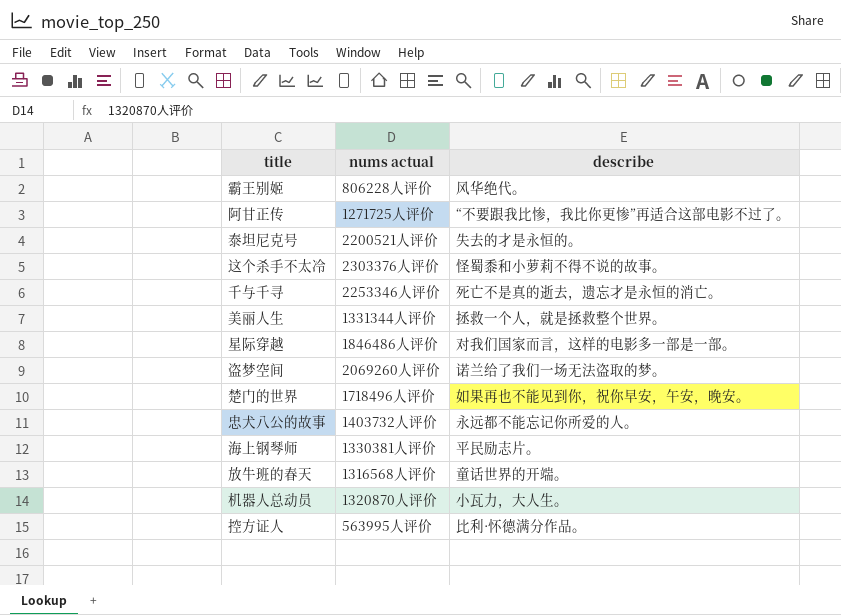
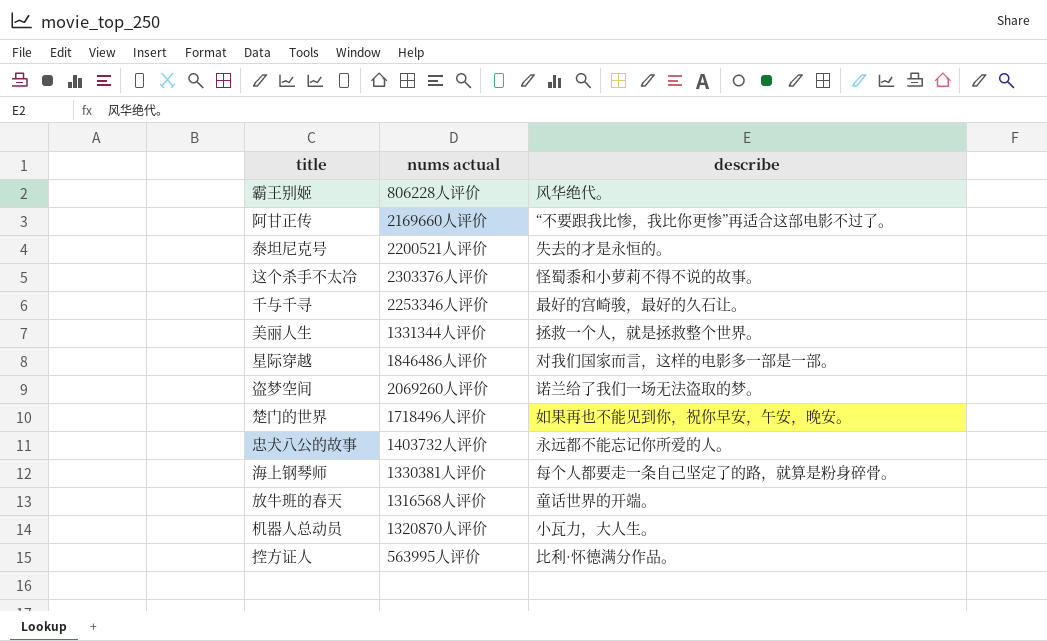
阿甘正传 | nums actual: 1271725人评价 -> 2169660人评价
千与千寻 | describe: 死亡不是真的逝去，遗忘才是永恒的消亡。 -> 最好的宫崎骏，最好的久石让。
海上钢琴师 | describe: 平民励志片。 -> 每个人都要走一条自己坚定了的路，就算是粉身碎骨。

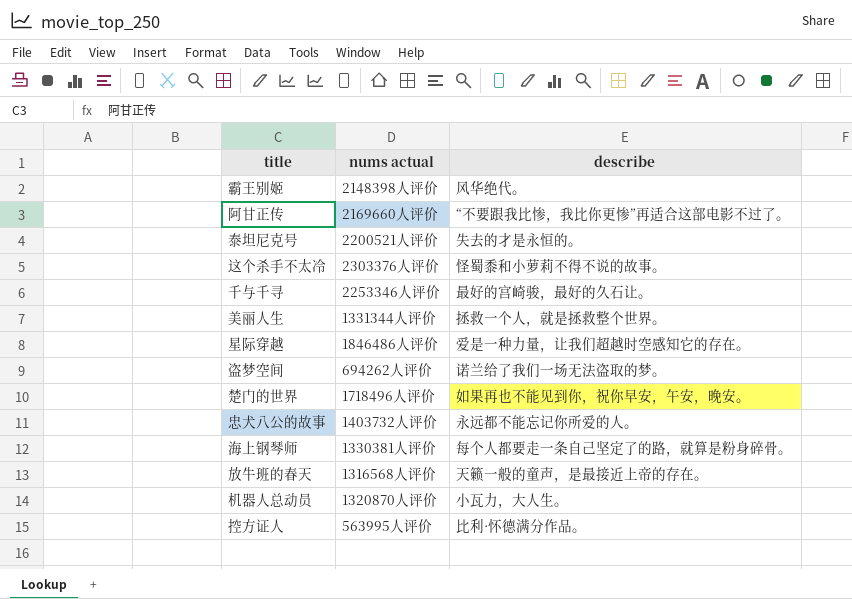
霸王别姬 | nums actual: 806228人评价 -> 2148398人评价
星际穿越 | describe: 对我们国家而言，这样的电影多一部是一部。 -> 爱是一种力量，让我们超越时空感知它的存在。
盗梦空间 | nums actual: 2069260人评价 -> 694262人评价
放牛班的春天 | describe: 童话世界的开端。 -> 天籁一般的童声，是最接近上帝的存在。

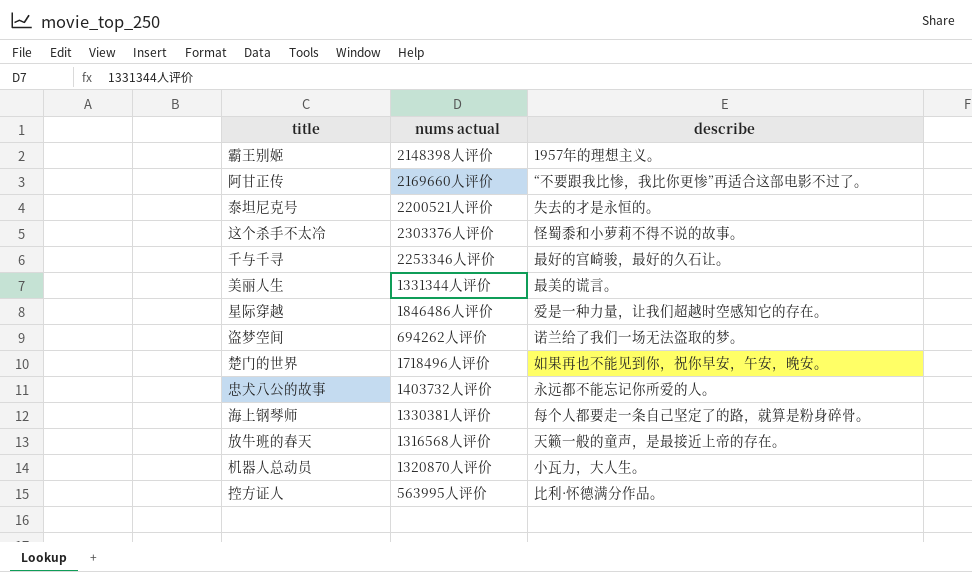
霸王别姬 | describe: 风华绝代。 -> 1957年的理想主义。
美丽人生 | describe: 拯救一个人，就是拯救整个世界。 -> 最美的谎言。

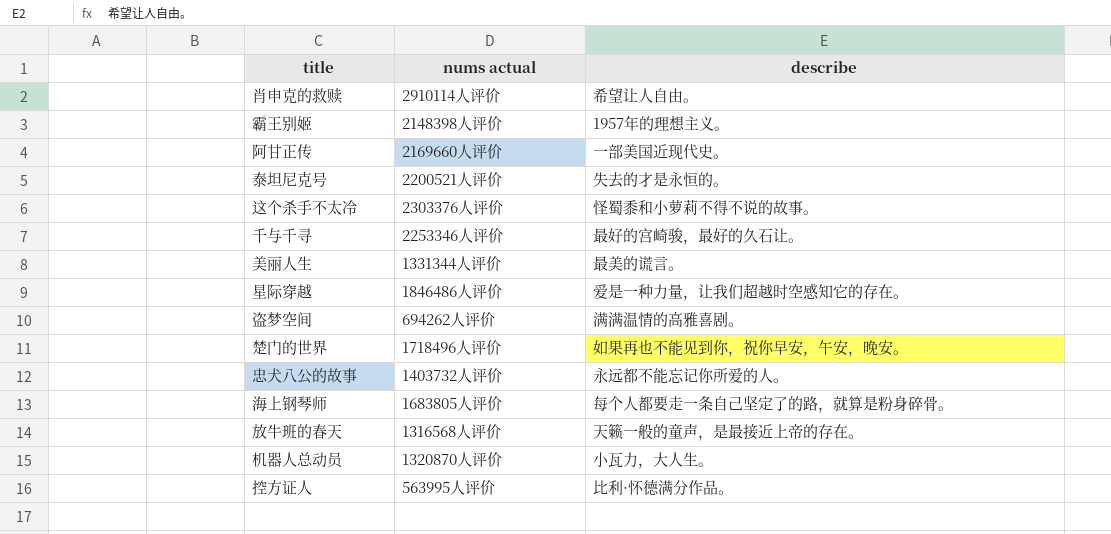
row 肖申克的救赎: none -> 2910114人评价 | 希望让人自由。
阿甘正传 | describe: “不要跟我比惨，我比你更惨”再适合这部电影不过了。 -> 一部美国近现代史。
盗梦空间 | describe: 诺兰给了我们一场无法盗取的梦。 -> 满满温情的高雅喜剧。
海上钢琴师 | nums actual: 1330381人评价 -> 1683805人评价

